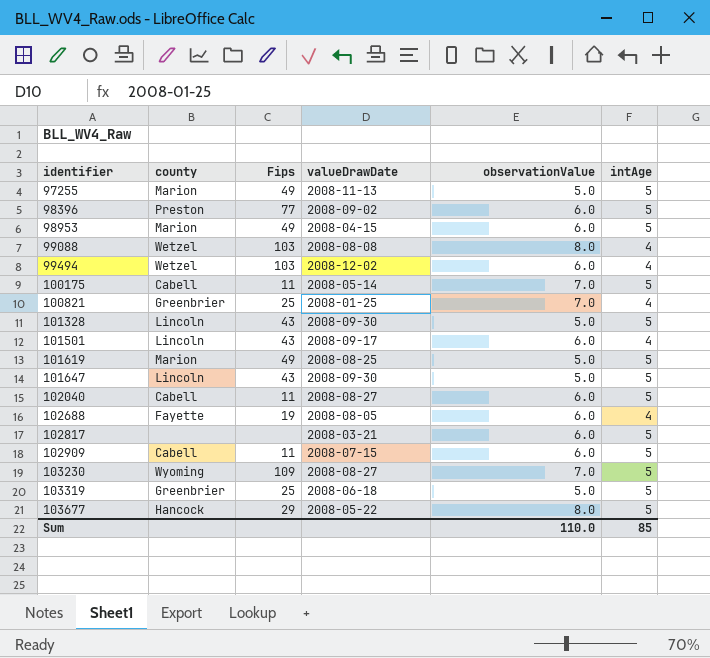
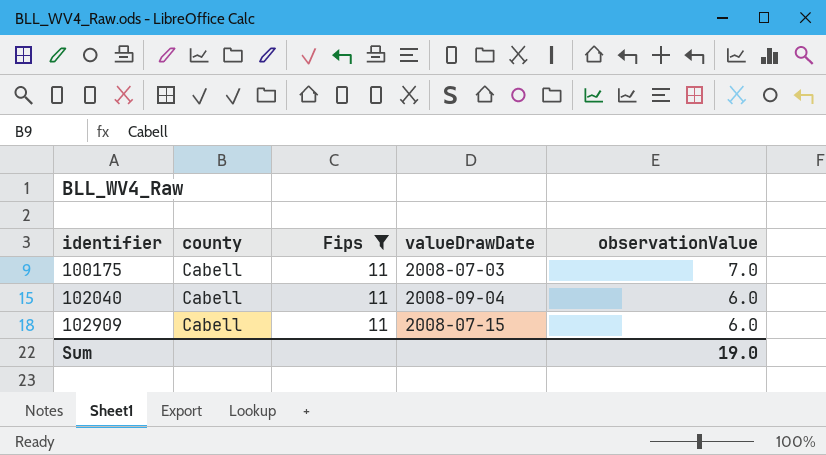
filter: none -> Fips = 11
column intAge | position: 6 -> none
100175 | valueDrawDate: 2008-05-14 -> 2008-07-03
102040 | valueDrawDate: 2008-08-27 -> 2008-09-04
Sum | observationValue: 110.0 -> 19.0

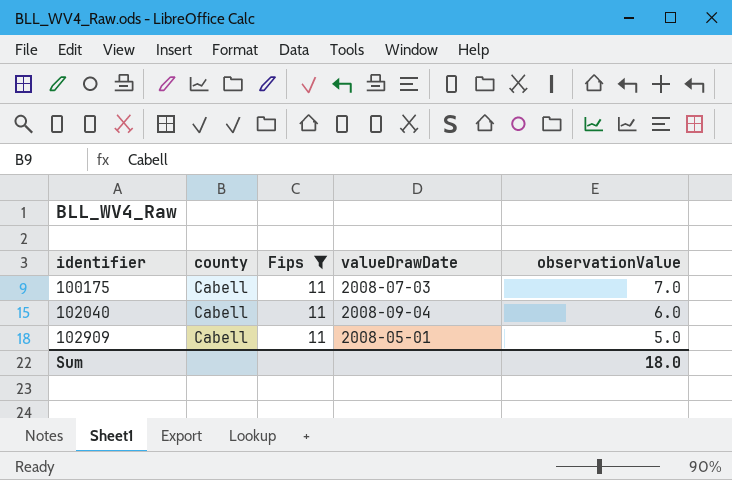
102909 | valueDrawDate: 2008-07-15 -> 2008-05-01
102909 | observationValue: 6.0 -> 5.0
Sum | observationValue: 19.0 -> 18.0

